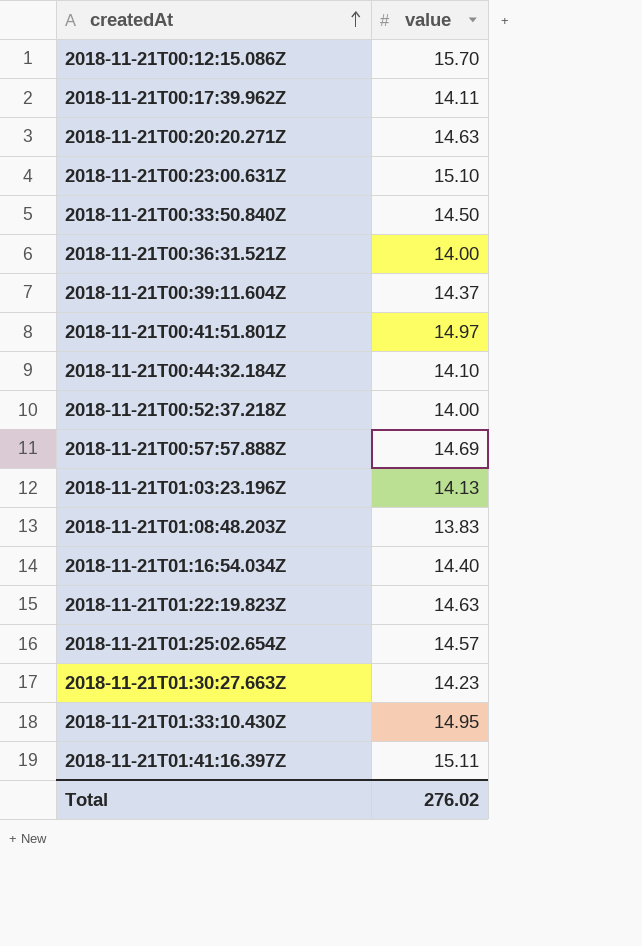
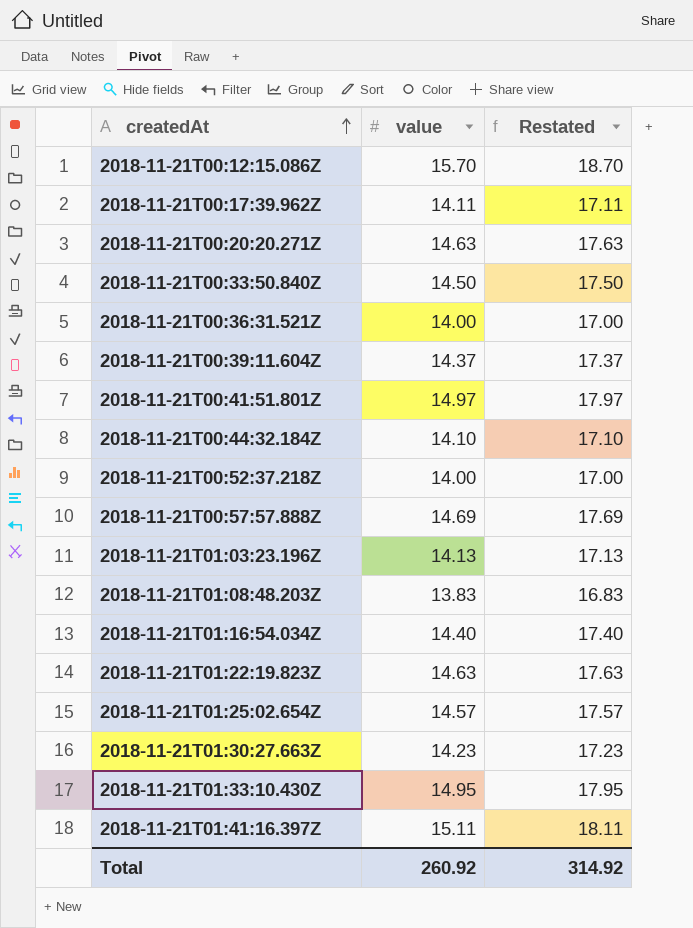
column Restated | formula: none -> [value] + 3
row 2018-11-21T00:23:00.631Z: 15.10 -> none
Total | value: 276.02 -> 260.92

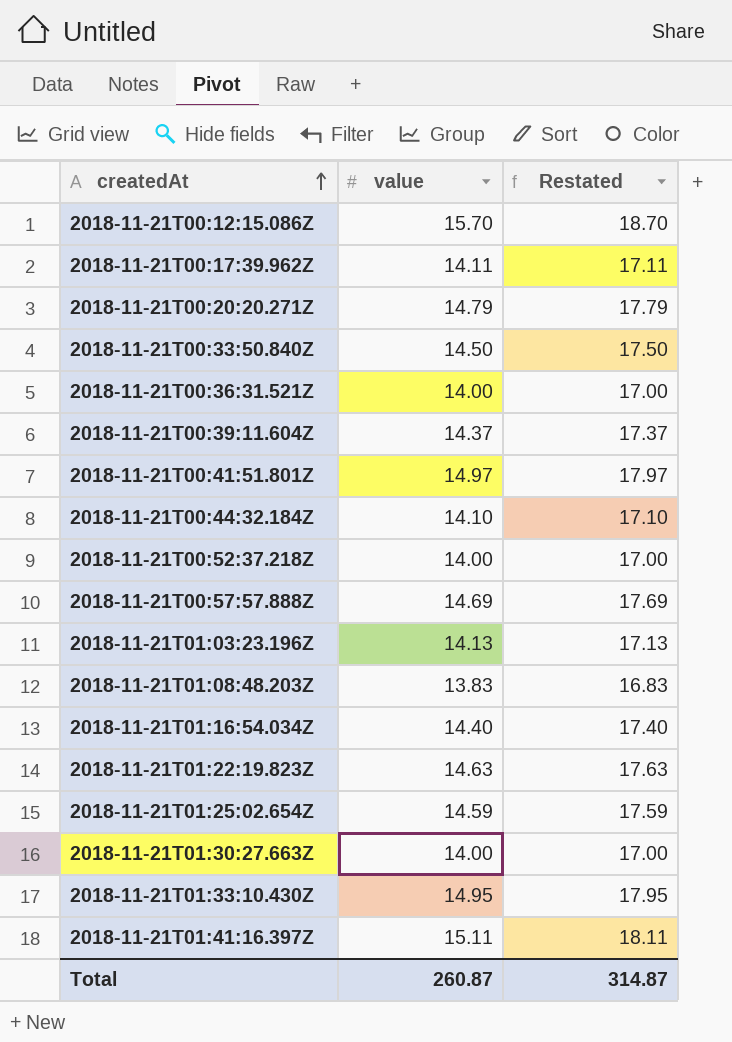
2018-11-21T00:20:20.271Z | value: 14.63 -> 14.79
2018-11-21T00:20:20.271Z | Restated: 17.63 -> 17.79
2018-11-21T01:25:02.654Z | value: 14.57 -> 14.59
2018-11-21T01:25:02.654Z | Restated: 17.57 -> 17.59
2018-11-21T01:30:27.663Z | value: 14.23 -> 14.00
2018-11-21T01:30:27.663Z | Restated: 17.23 -> 17.00
Total | value: 260.92 -> 260.87
Total | Restated: 314.92 -> 314.87

